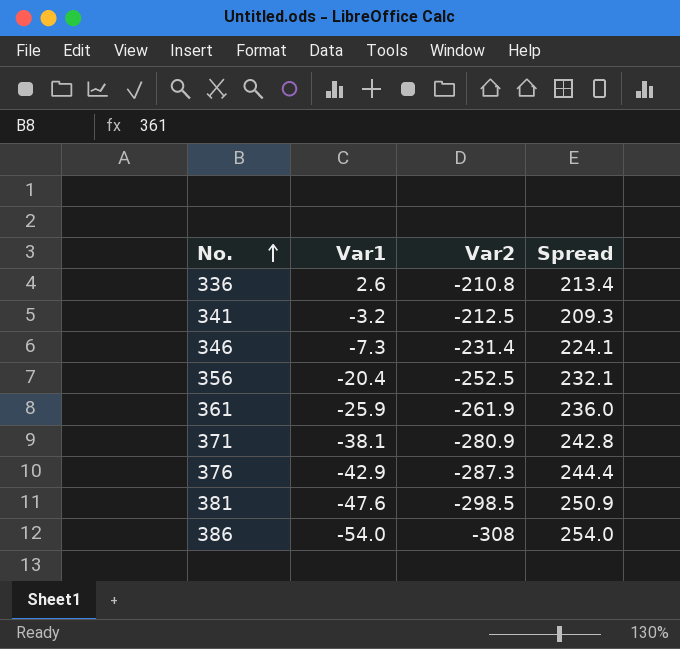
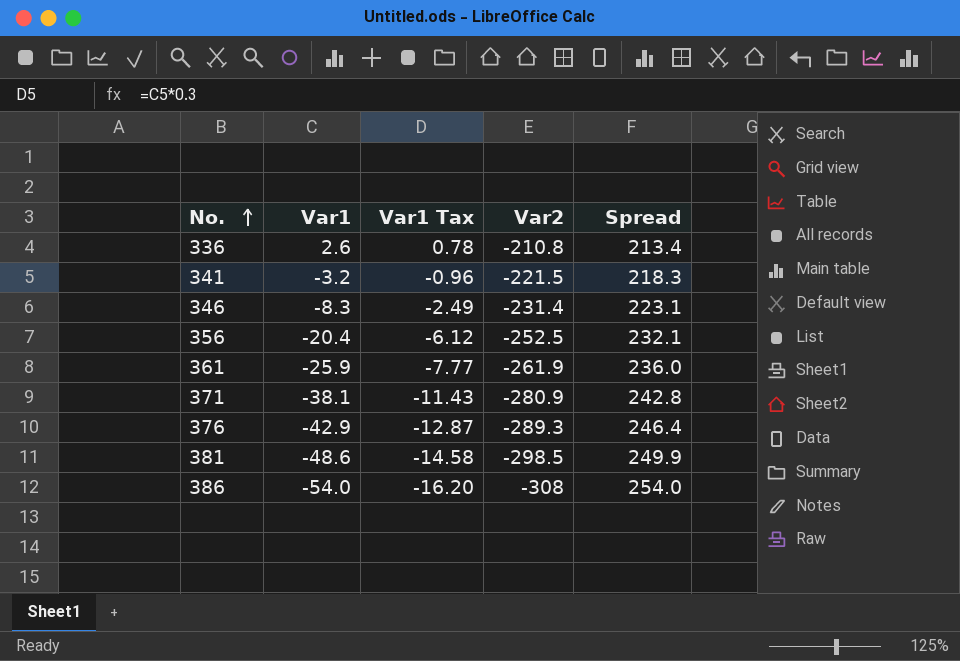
column Var1 Tax | formula: none -> [Var1] * 0.3
341 | Var2: -212.5 -> -221.5
341 | Spread: 209.3 -> 218.3
346 | Var1: -7.3 -> -8.3
346 | Spread: 224.1 -> 223.1
376 | Var2: -287.3 -> -289.3
376 | Spread: 244.4 -> 246.4
381 | Var1: -47.6 -> -48.6
381 | Spread: 250.9 -> 249.9

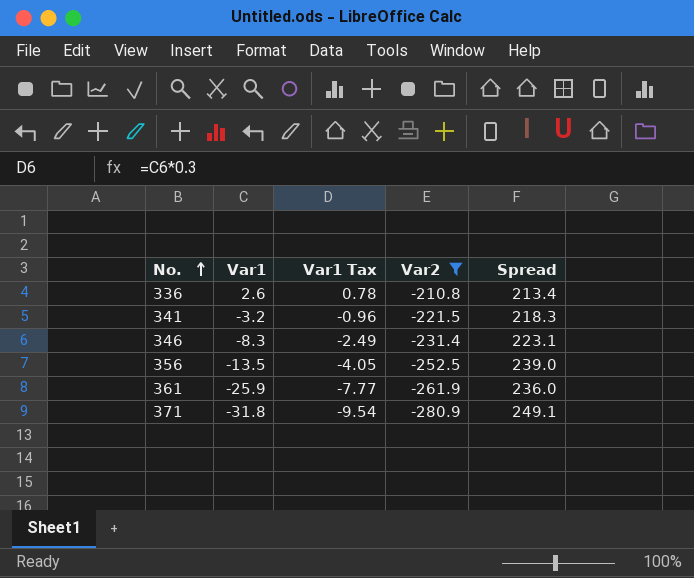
filter: none -> Var2 >= -280.9
356 | Var1: -20.4 -> -13.5
356 | Var1 Tax: -6.12 -> -4.05
356 | Spread: 232.1 -> 239.0
371 | Var1: -38.1 -> -31.8
371 | Var1 Tax: -11.43 -> -9.54
371 | Spread: 242.8 -> 249.1

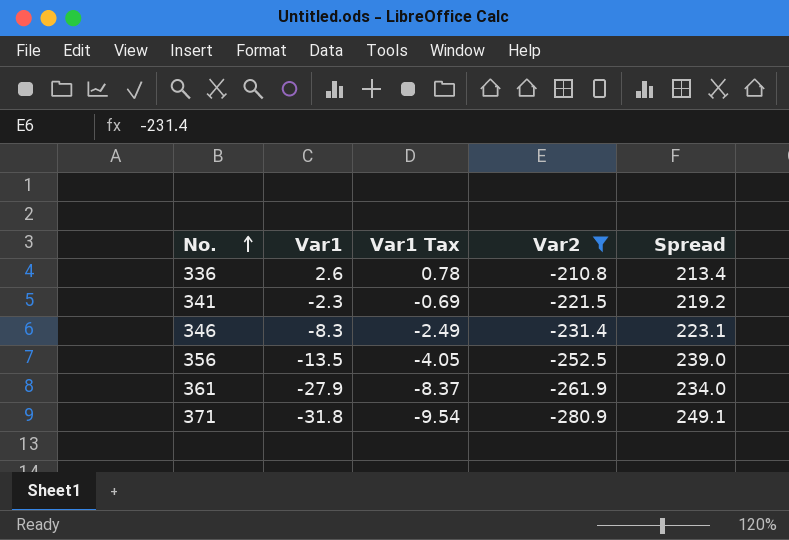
341 | Var1: -3.2 -> -2.3
341 | Var1 Tax: -0.96 -> -0.69
341 | Spread: 218.3 -> 219.2
361 | Var1: -25.9 -> -27.9
361 | Var1 Tax: -7.77 -> -8.37
361 | Spread: 236.0 -> 234.0

